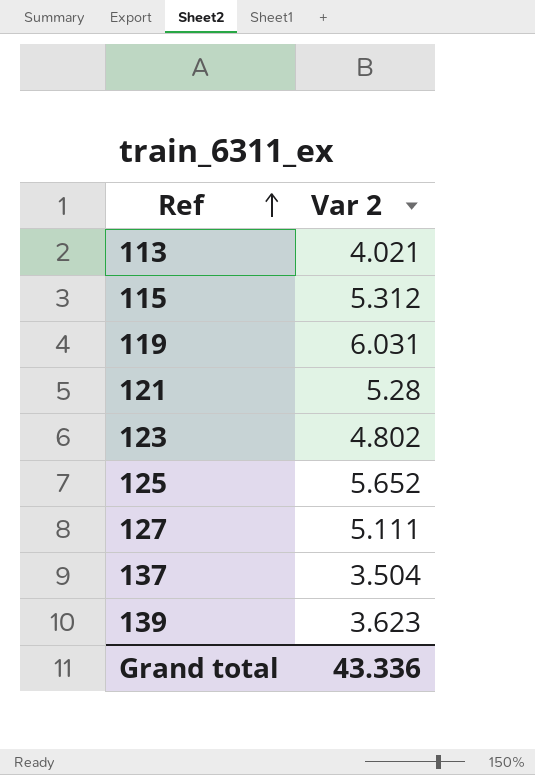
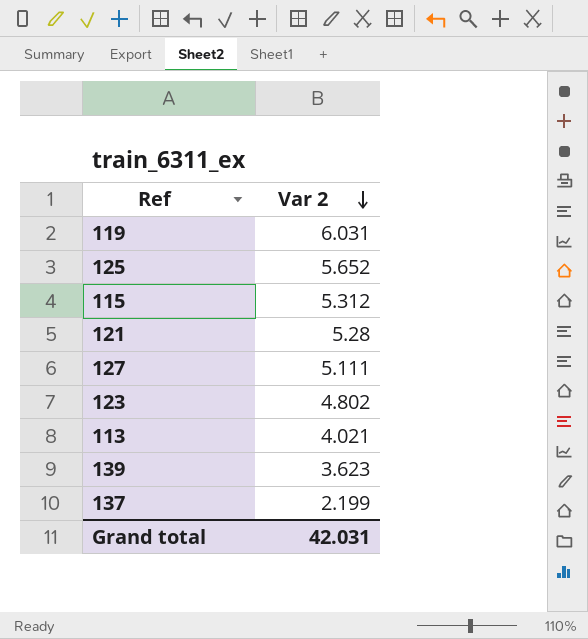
row order: Ref ascending -> Var 2 descending
137 | Var 2: 3.504 -> 2.199
Grand total | Var 2: 43.336 -> 42.031

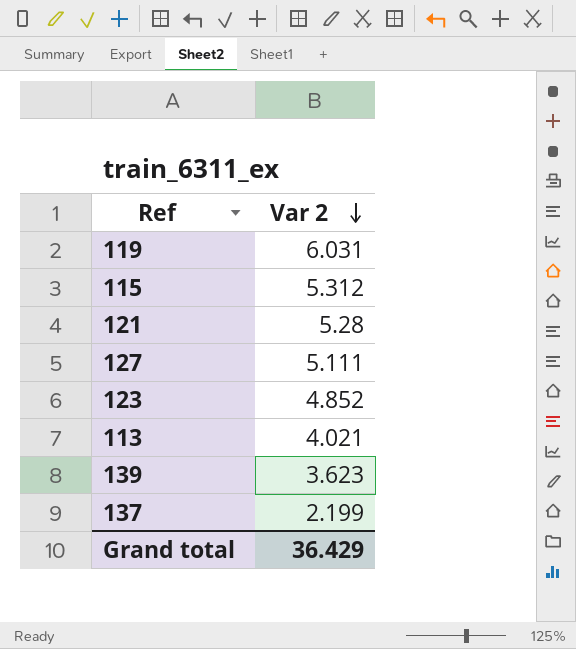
row 125: 5.652 -> none
123 | Var 2: 4.802 -> 4.852
Grand total | Var 2: 42.031 -> 36.429

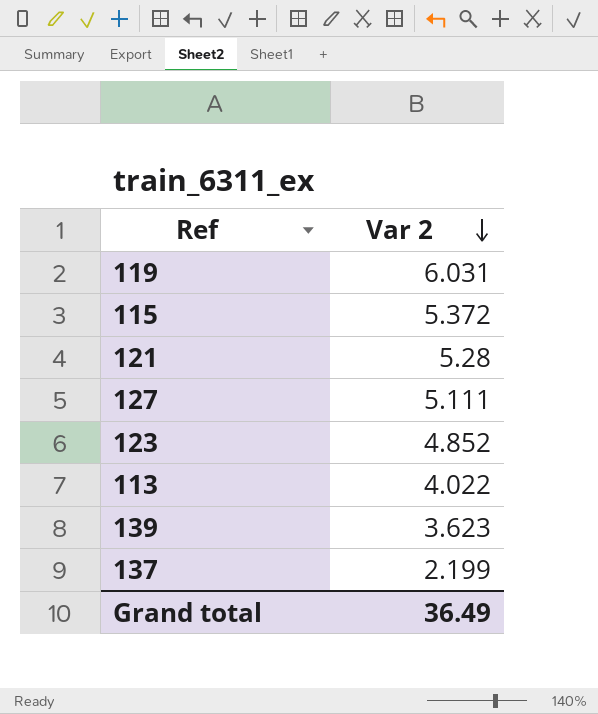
115 | Var 2: 5.312 -> 5.372
113 | Var 2: 4.021 -> 4.022
Grand total | Var 2: 36.429 -> 36.49

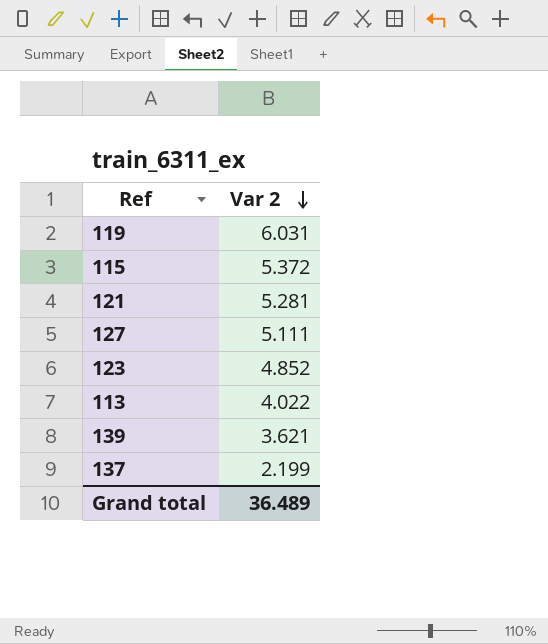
121 | Var 2: 5.28 -> 5.281
139 | Var 2: 3.623 -> 3.621
Grand total | Var 2: 36.49 -> 36.489

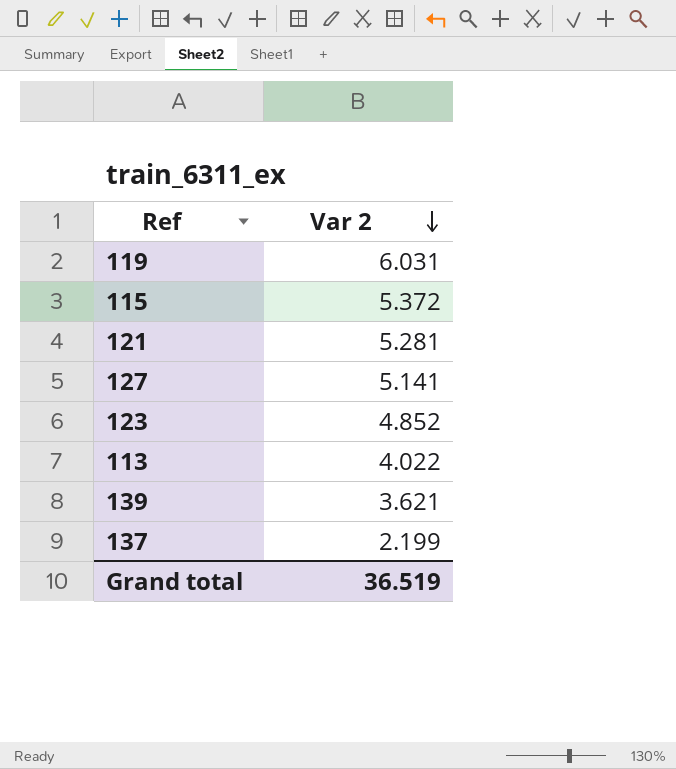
127 | Var 2: 5.111 -> 5.141
Grand total | Var 2: 36.489 -> 36.519

